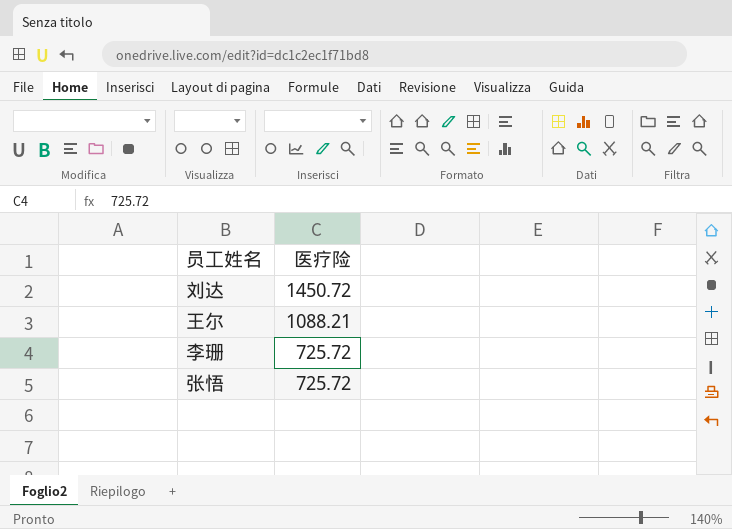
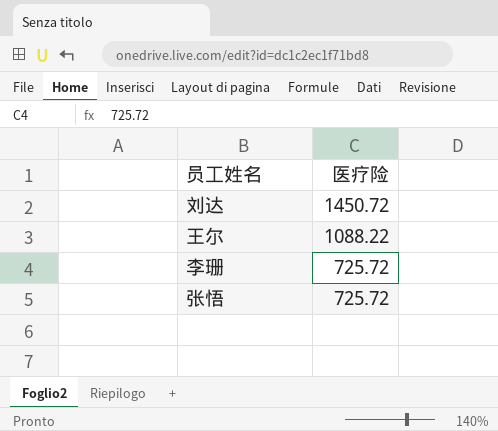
王尔 | 医疗险: 1088.21 -> 1088.22

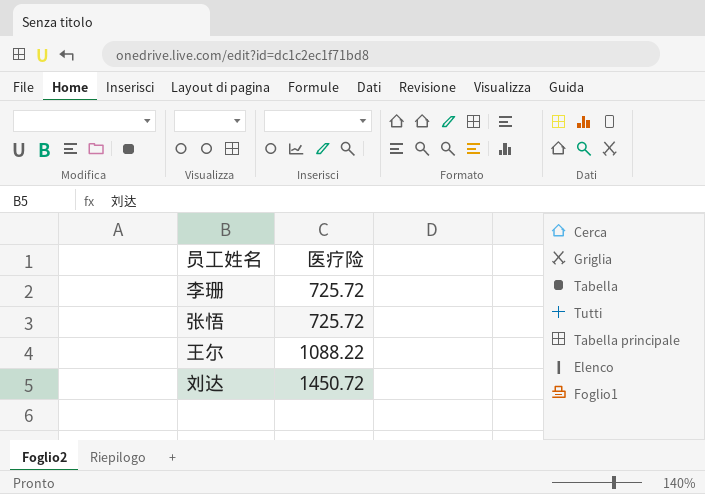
row order: 医疗险 descending -> 医疗险 ascending

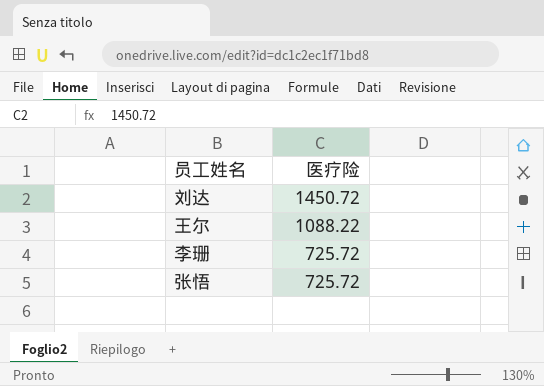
row order: 医疗险 ascending -> 医疗险 descending

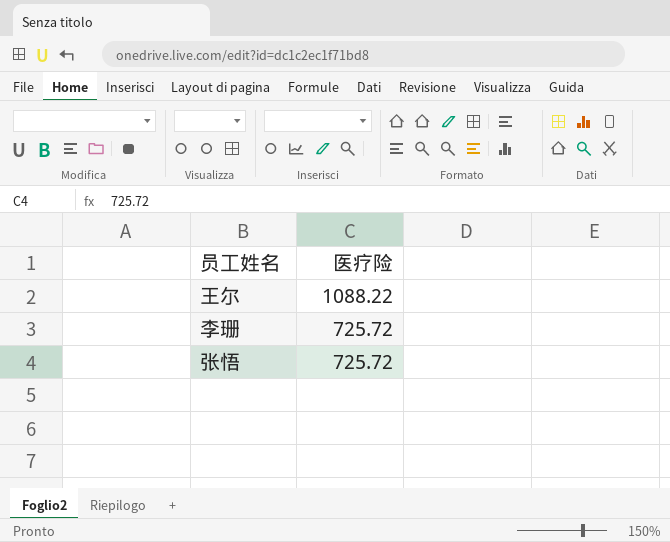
row 刘达: 1450.72 -> none

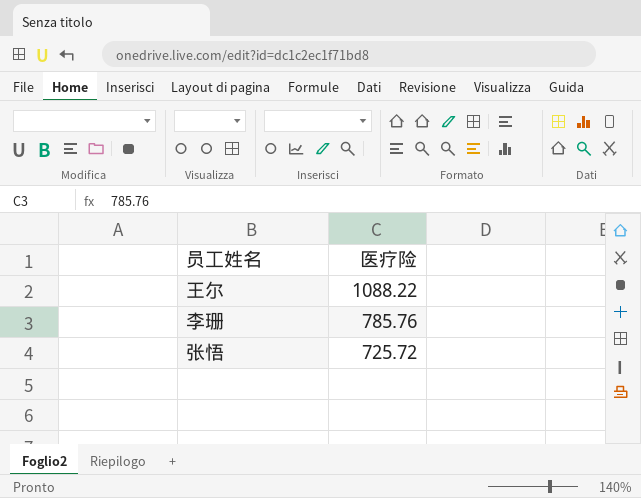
李珊 | 医疗险: 725.72 -> 785.76

